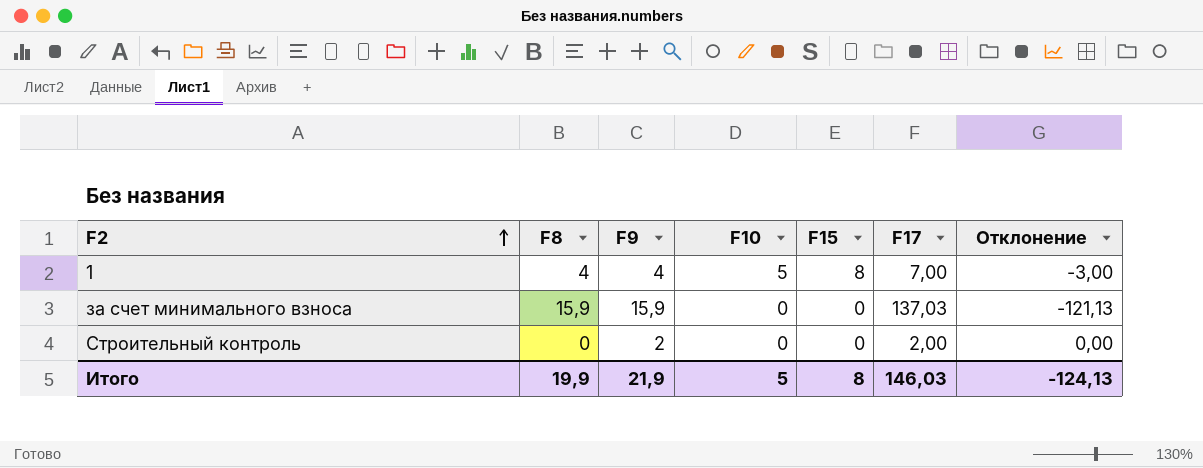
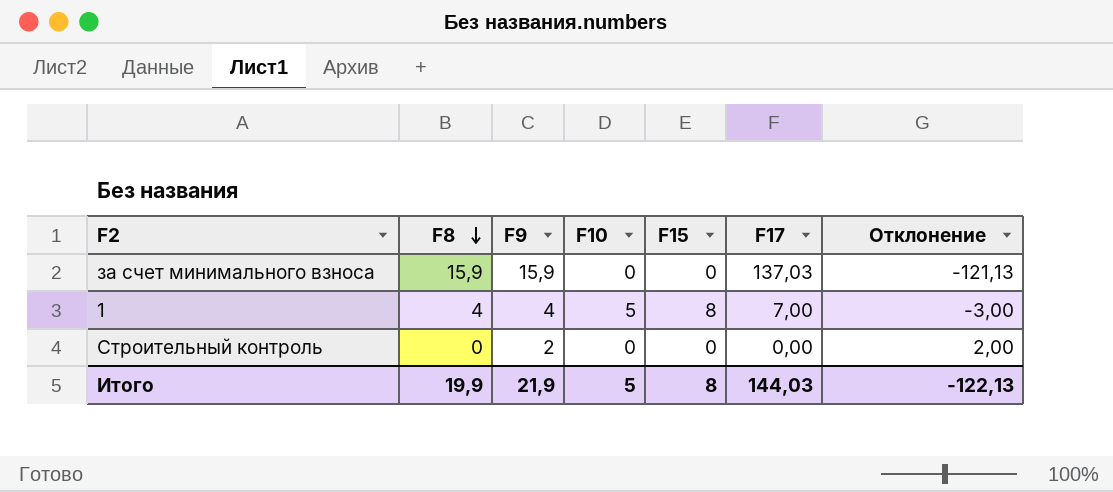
row order: F2 ascending -> F8 descending
Строительный контроль | F17: 2,00 -> 0,00
Строительный контроль | Отклонение: 0,00 -> 2,00
Итого | F17: 146,03 -> 144,03
Итого | Отклонение: -124,13 -> -122,13

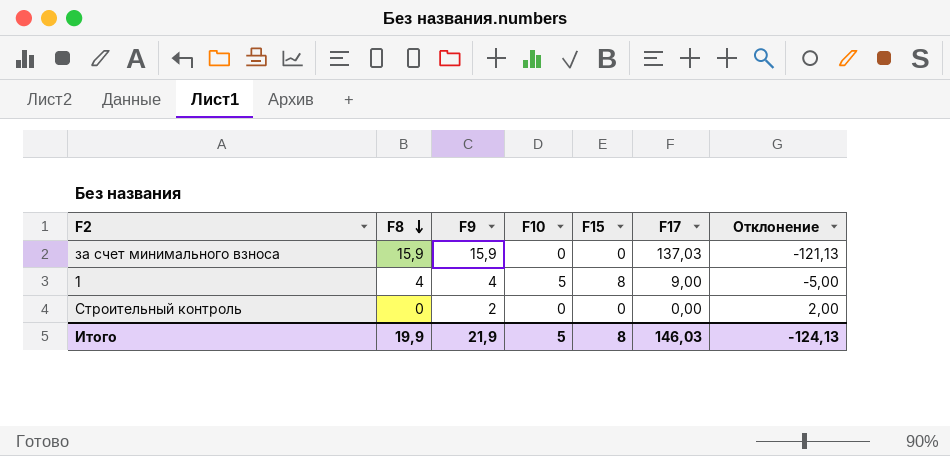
1 | F17: 7,00 -> 9,00
1 | Отклонение: -3,00 -> -5,00
Итого | F17: 144,03 -> 146,03
Итого | Отклонение: -122,13 -> -124,13

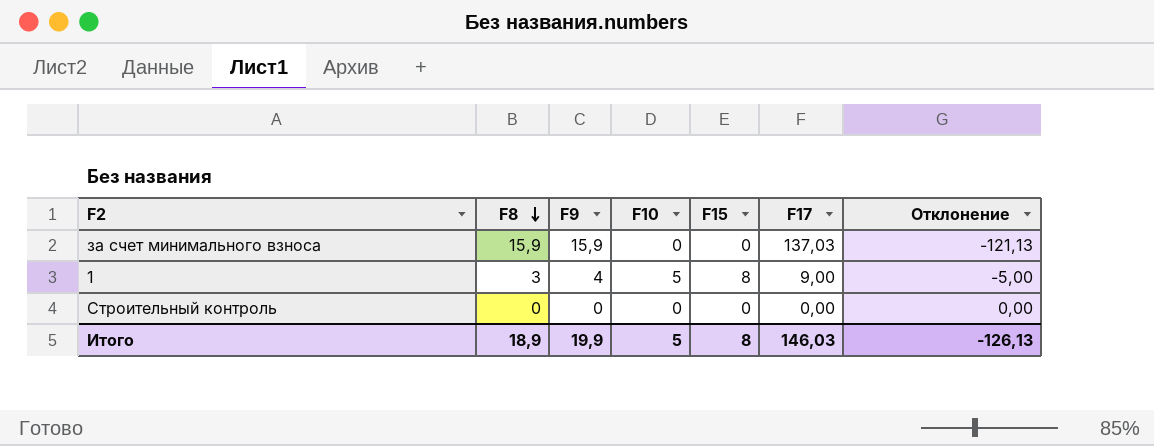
1 | F8: 4 -> 3
Строительный контроль | F9: 2 -> 0
Строительный контроль | Отклонение: 2,00 -> 0,00
Итого | F8: 19,9 -> 18,9
Итого | F9: 21,9 -> 19,9
Итого | Отклонение: -124,13 -> -126,13

